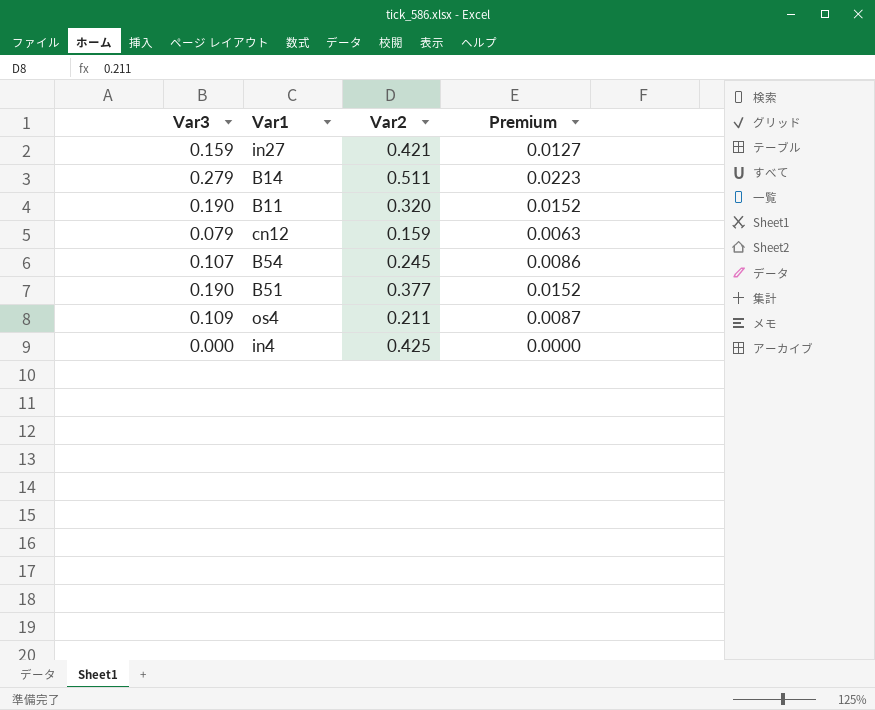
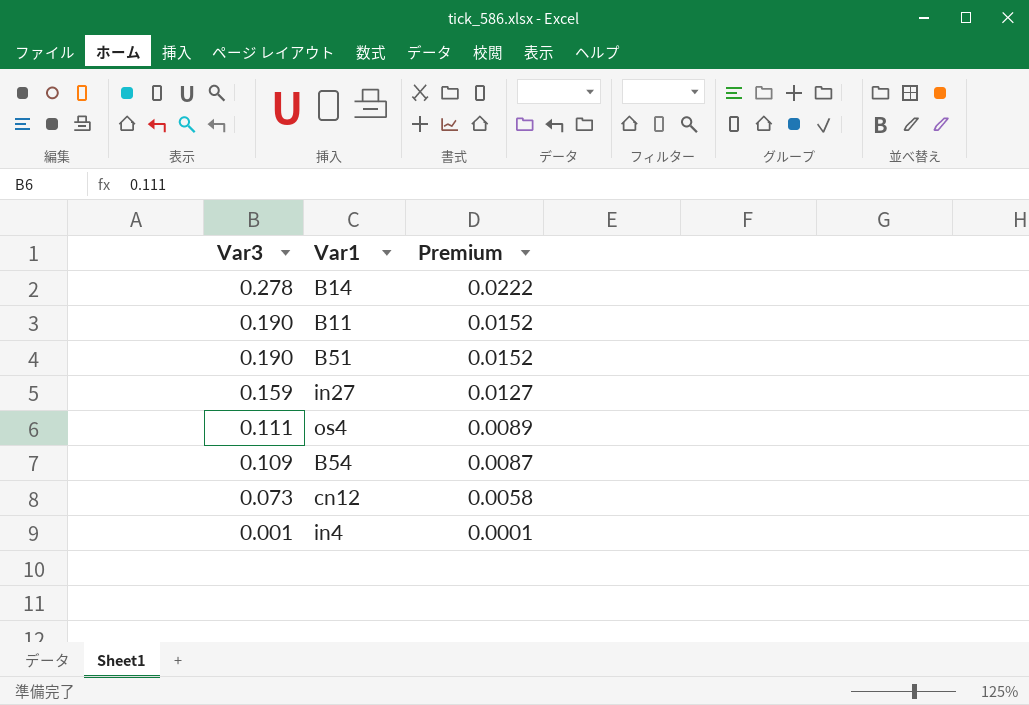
row order: none -> Var3 descending
column Var2 | position: 3 -> none
B14 | Var3: 0.279 -> 0.278
B14 | Premium: 0.0223 -> 0.0222
os4 | Var3: 0.109 -> 0.111
os4 | Premium: 0.0087 -> 0.0089
B54 | Var3: 0.107 -> 0.109
B54 | Premium: 0.0086 -> 0.0087
cn12 | Var3: 0.079 -> 0.073
cn12 | Premium: 0.0063 -> 0.0058
in4 | Var3: 0.000 -> 0.001
in4 | Premium: 0.0000 -> 0.0001

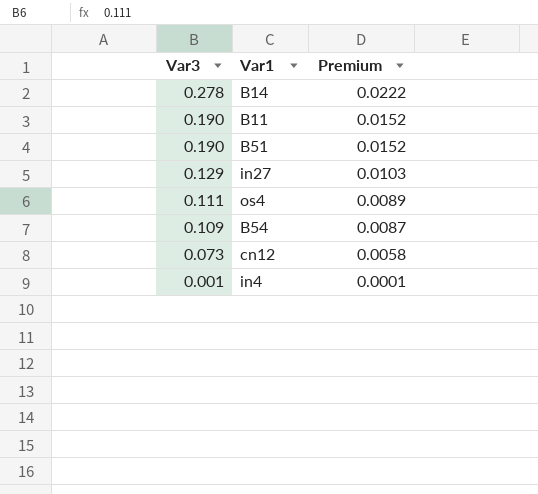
in27 | Var3: 0.159 -> 0.129
in27 | Premium: 0.0127 -> 0.0103

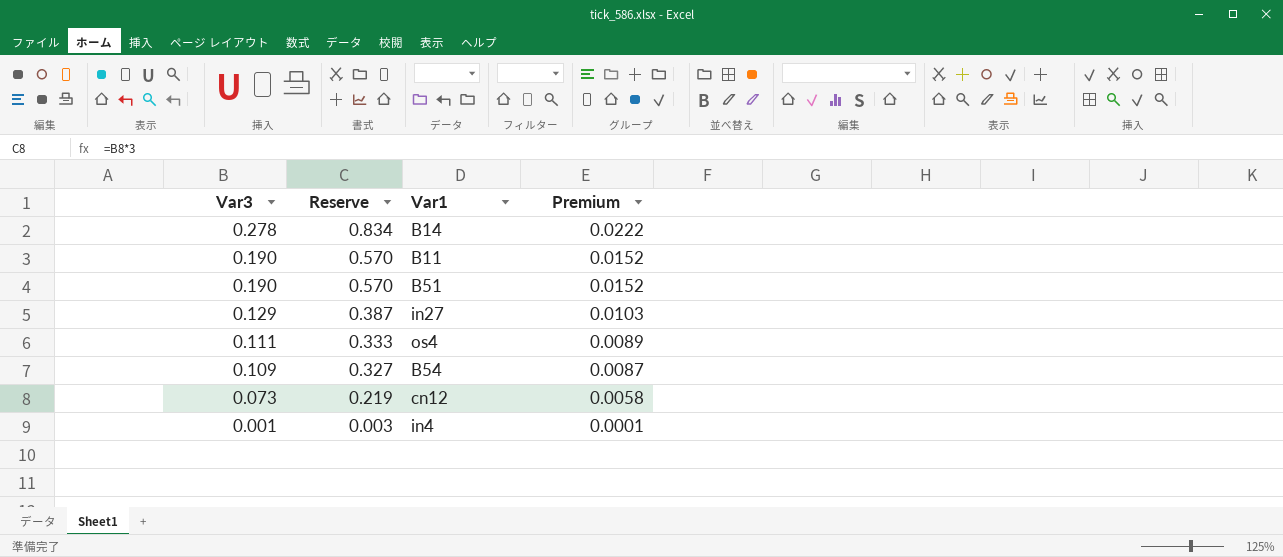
column Reserve | formula: none -> [Var3] * 3

